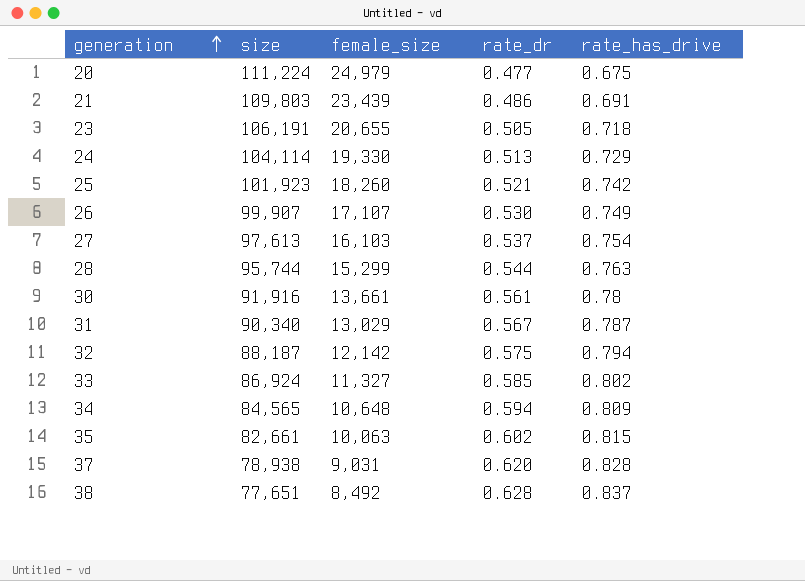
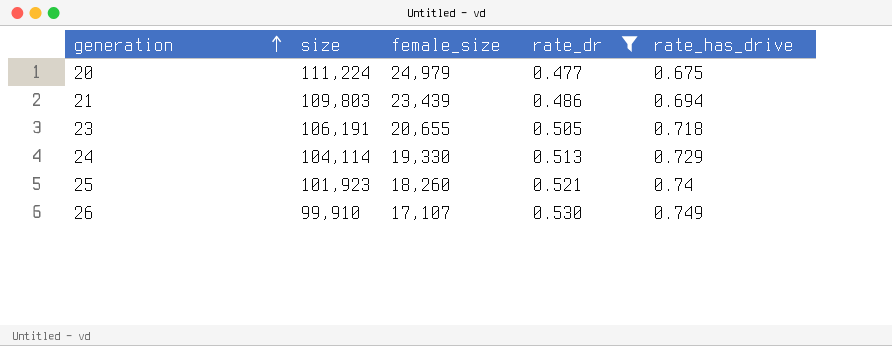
filter: none -> rate_dr <= 0.530
21 | rate_has_drive: 0.691 -> 0.694
25 | rate_has_drive: 0.742 -> 0.74
26 | size: 99,907 -> 99,910

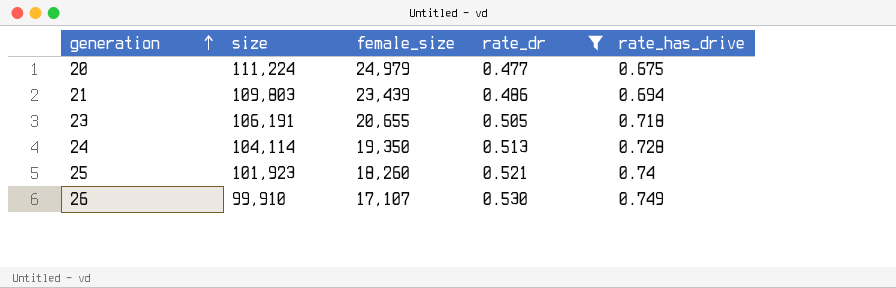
24 | female_size: 19,330 -> 19,350
24 | rate_has_drive: 0.729 -> 0.728

